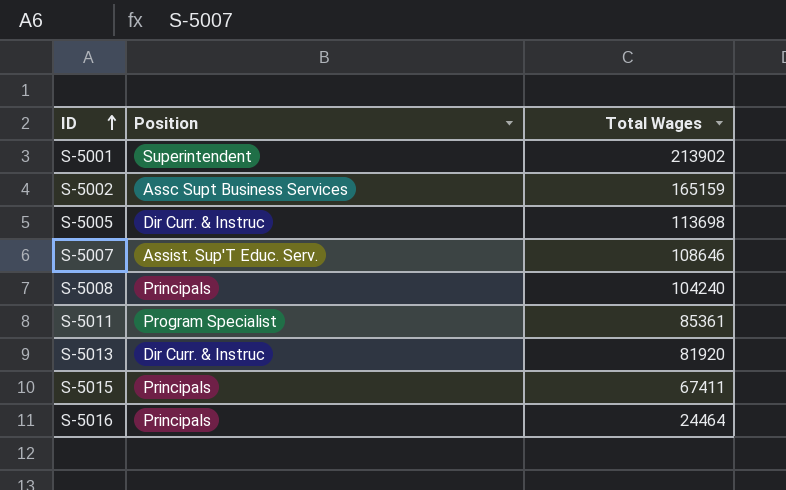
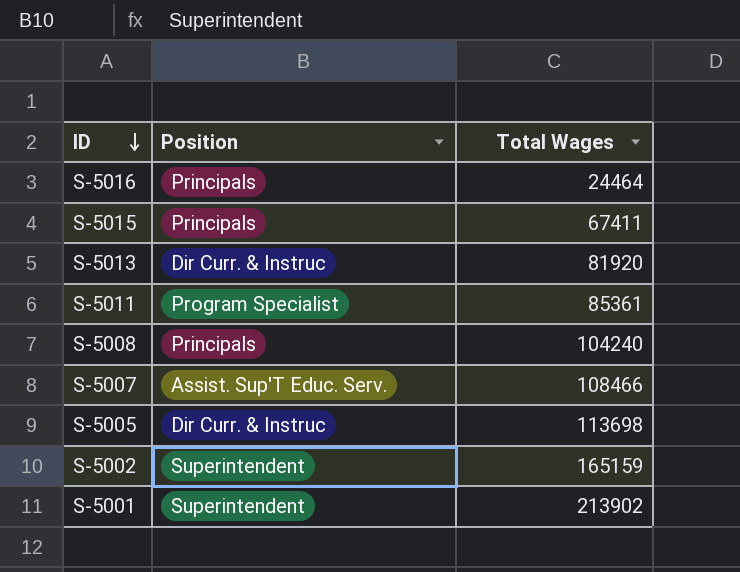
row order: ID ascending -> ID descending
S-5007 | Total Wages: 108646 -> 108466
S-5002 | Position: Assc Supt Business Services -> Superintendent

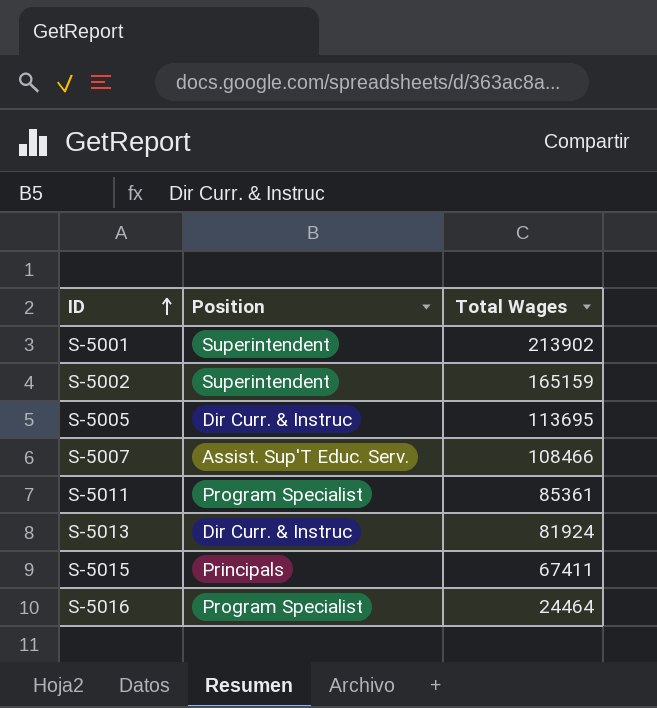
row order: ID descending -> ID ascending
row S-5008: Principals | 104240 -> none
S-5005 | Total Wages: 113698 -> 113695
S-5013 | Total Wages: 81920 -> 81924
S-5016 | Position: Principals -> Program Specialist

